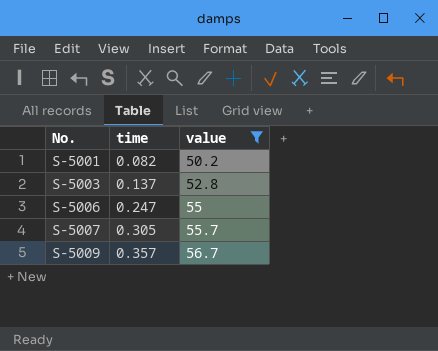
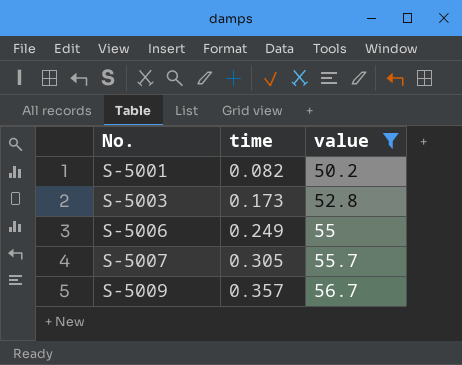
S-5003 | time: 0.137 -> 0.173
S-5006 | time: 0.247 -> 0.249

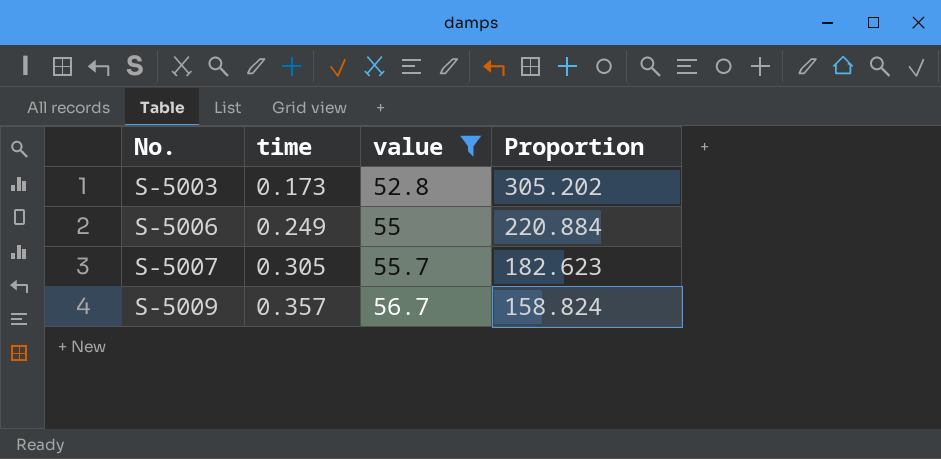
column Proportion | formula: none -> [value] / [time]
row S-5001: 0.082 | 50.2 -> none

